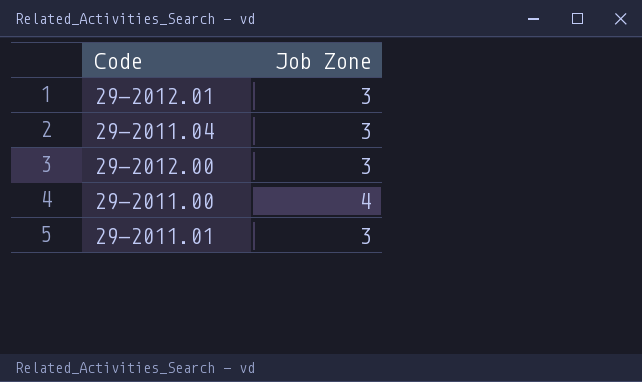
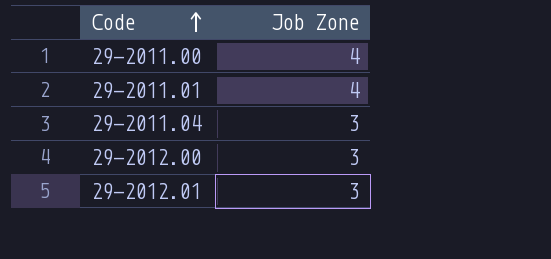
row order: none -> Code ascending
29-2011.01 | Job Zone: 3 -> 4

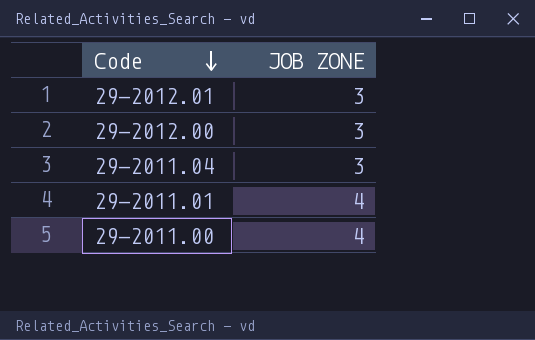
row order: Code ascending -> Code descending
column name: Job Zone -> JOB ZONE

